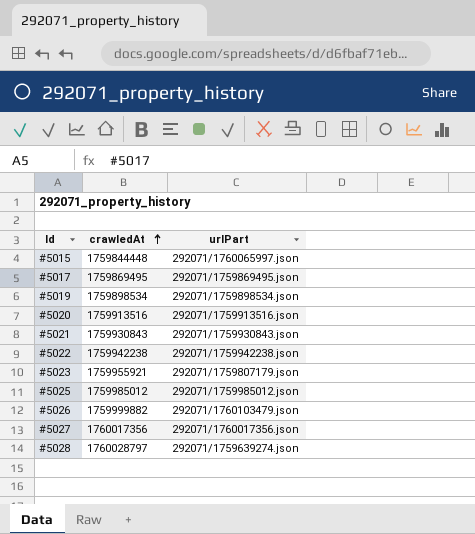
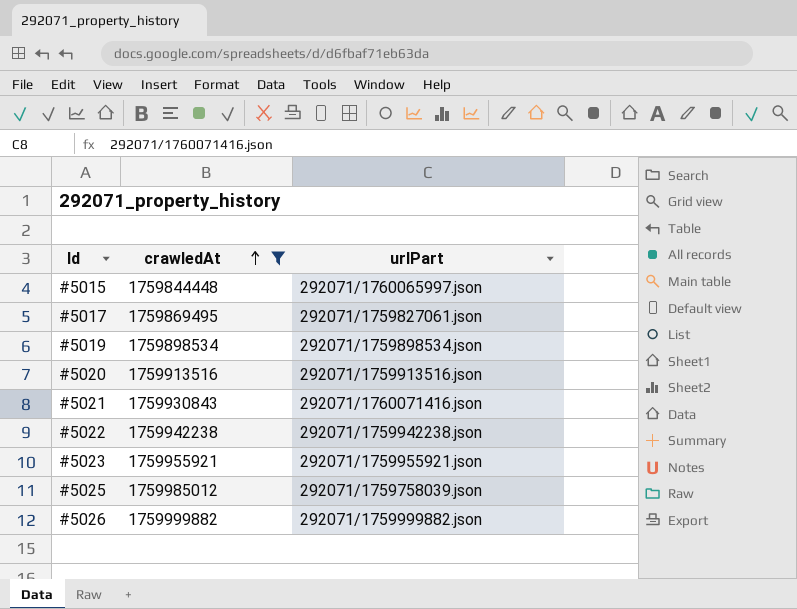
filter: none -> crawledAt <= 1759999882
#5017 | urlPart: 292071/1759869495.json -> 292071/1759827061.json
#5021 | urlPart: 292071/1759930843.json -> 292071/1760071416.json
#5023 | urlPart: 292071/1759807179.json -> 292071/1759955921.json
#5025 | urlPart: 292071/1759985012.json -> 292071/1759758039.json
#5026 | urlPart: 292071/1760103479.json -> 292071/1759999882.json

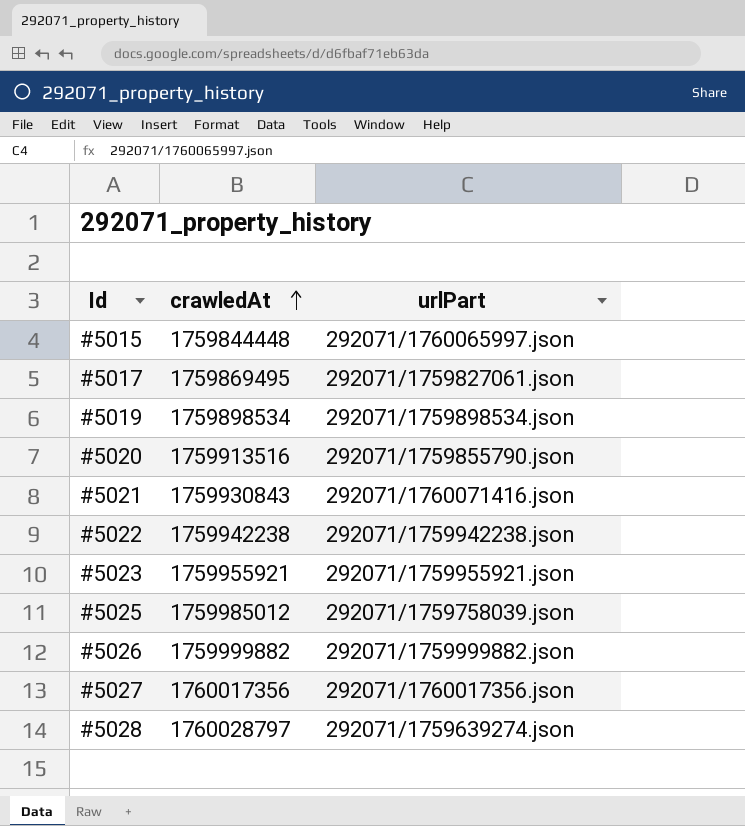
filter: crawledAt <= 1759999882 -> none
#5020 | urlPart: 292071/1759913516.json -> 292071/1759855790.json

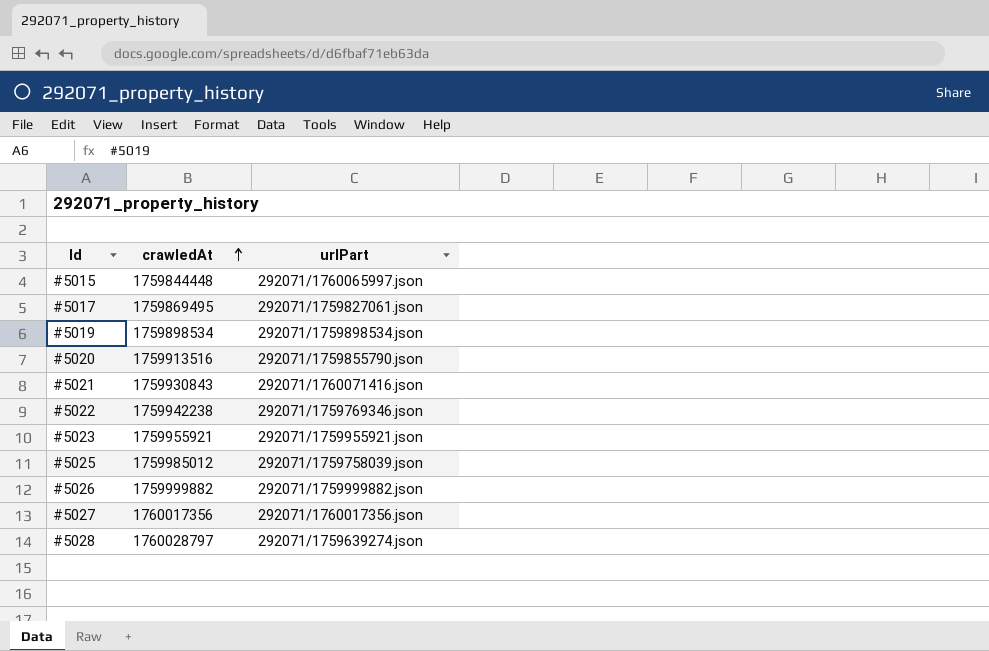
#5022 | urlPart: 292071/1759942238.json -> 292071/1759769346.json

